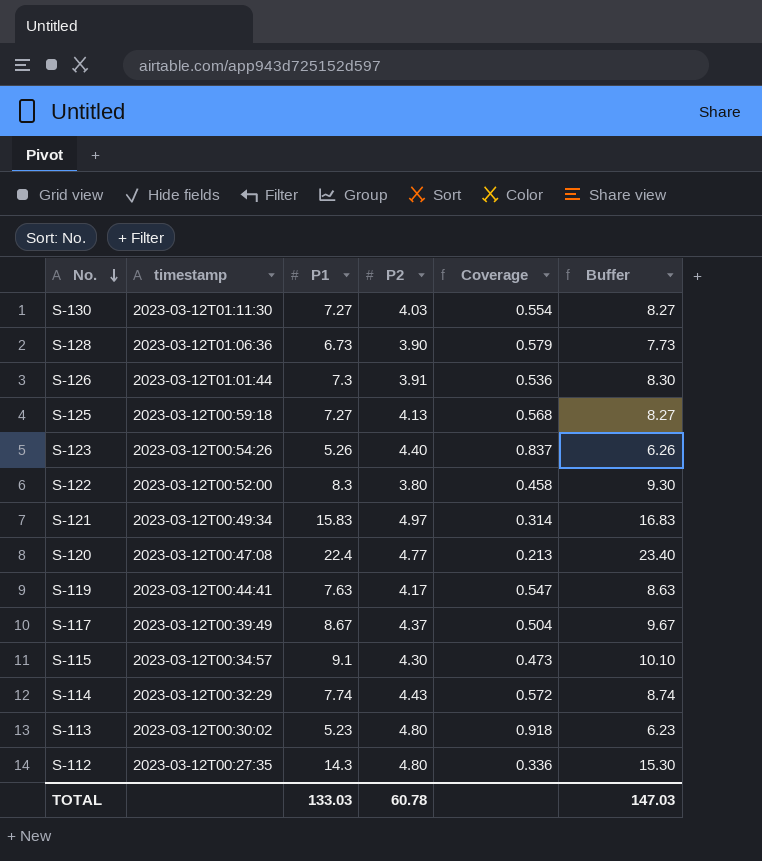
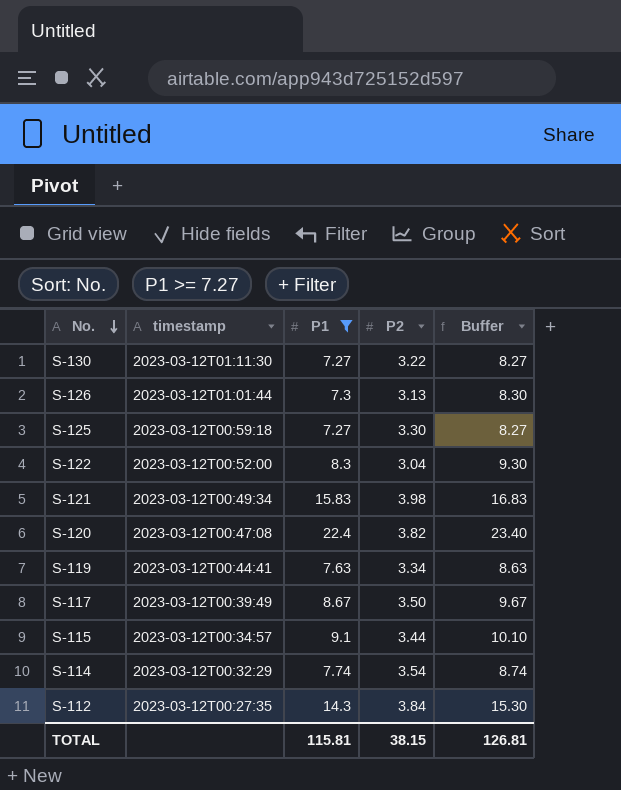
filter: none -> P1 >= 7.27
column Coverage | formula: [P2] / [P1] -> none
S-130 | P2: 4.03 -> 3.22
S-126 | P2: 3.91 -> 3.13
S-125 | P2: 4.13 -> 3.30
S-122 | P2: 3.80 -> 3.04
S-121 | P2: 4.97 -> 3.98
S-120 | P2: 4.77 -> 3.82
S-119 | P2: 4.17 -> 3.34
S-117 | P2: 4.37 -> 3.50
S-115 | P2: 4.30 -> 3.44
S-114 | P2: 4.43 -> 3.54
S-112 | P2: 4.80 -> 3.84
TOTAL | P1: 133.03 -> 115.81
TOTAL | P2: 60.78 -> 38.15
TOTAL | Buffer: 147.03 -> 126.81

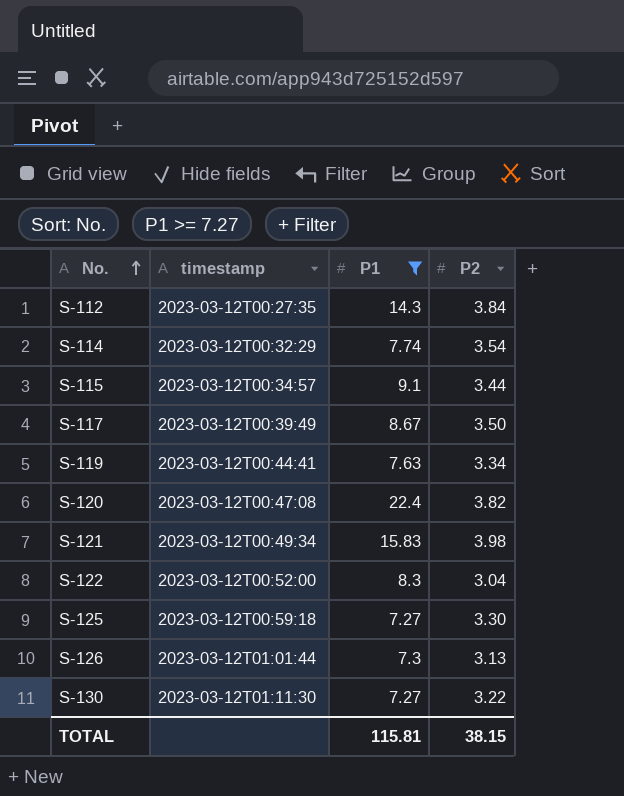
row order: No. descending -> No. ascending
column Buffer | formula: [P1] + 1 -> none

